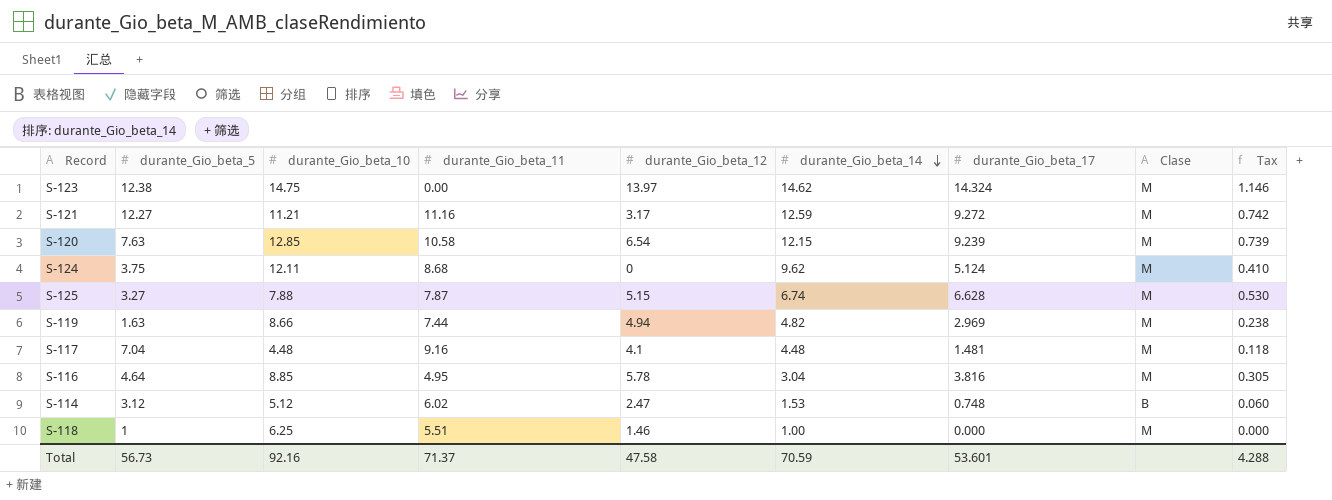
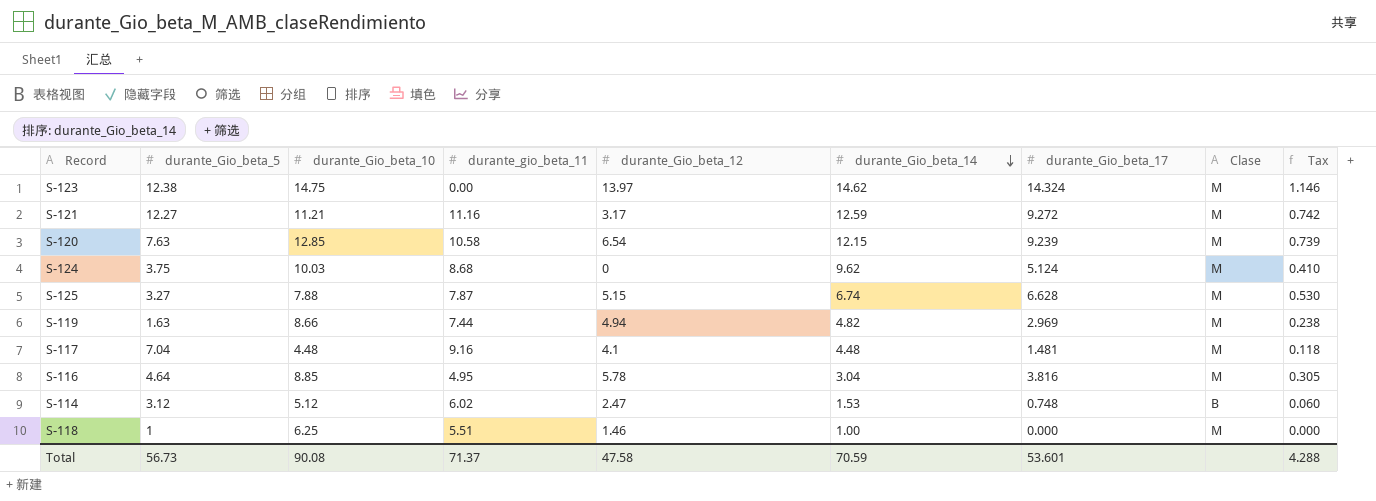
column name: durante_Gio_beta_11 -> durante_gio_beta_11
S-124 | durante_Gio_beta_10: 12.11 -> 10.03
Total | durante_Gio_beta_10: 92.16 -> 90.08

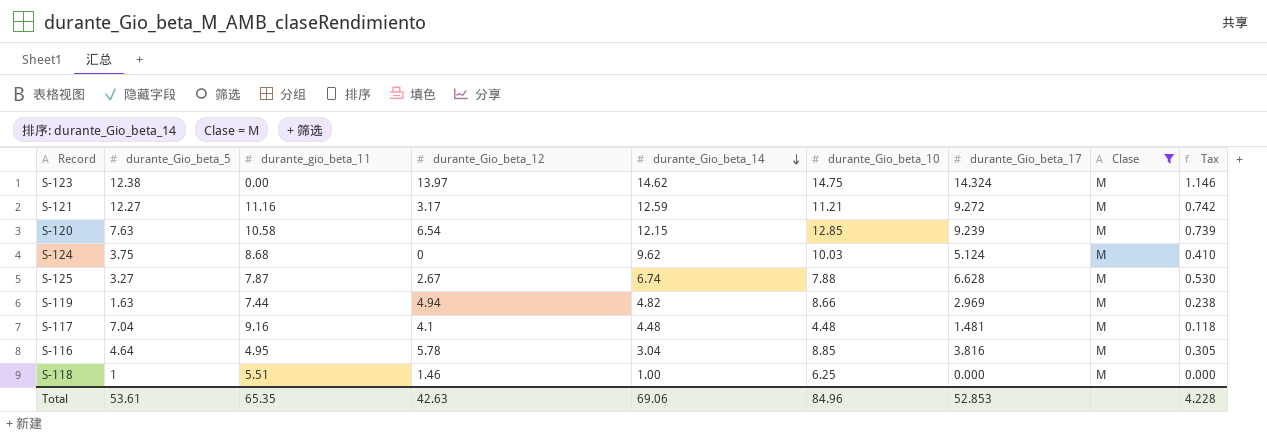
filter: none -> Clase = M
column durante_Gio_beta_10 | position: 3 -> 6
S-125 | durante_Gio_beta_12: 5.15 -> 2.67
Total | durante_Gio_beta_5: 56.73 -> 53.61
Total | durante_gio_beta_11: 71.37 -> 65.35
Total | durante_Gio_beta_12: 47.58 -> 42.63
Total | durante_Gio_beta_14: 70.59 -> 69.06
Total | durante_Gio_beta_10: 90.08 -> 84.96
Total | durante_Gio_beta_17: 53.601 -> 52.853
Total | Tax: 4.288 -> 4.228

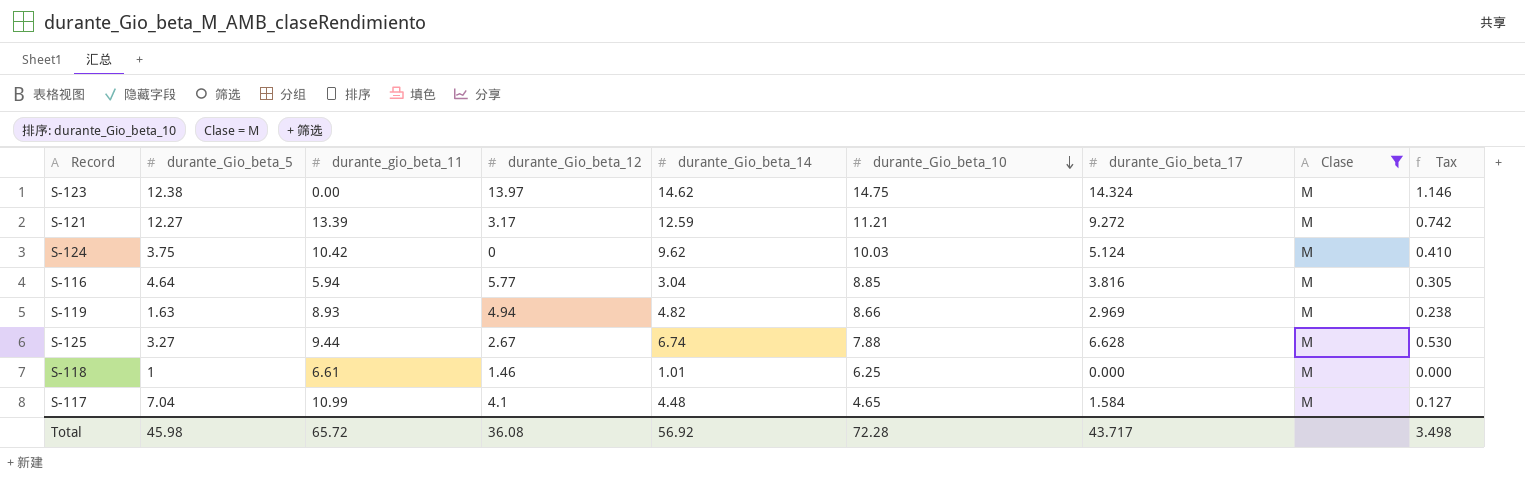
row order: durante_Gio_beta_14 descending -> durante_Gio_beta_10 descending
row S-120: 7.63 | 10.58 | 6.54 | 12.15 | 12.85 | 9.239 | M | 0.739 -> none
S-121 | durante_gio_beta_11: 11.16 -> 13.39
S-124 | durante_gio_beta_11: 8.68 -> 10.42
S-116 | durante_gio_beta_11: 4.95 -> 5.94
S-116 | durante_Gio_beta_12: 5.78 -> 5.77
S-119 | durante_gio_beta_11: 7.44 -> 8.93
S-125 | durante_gio_beta_11: 7.87 -> 9.44
S-118 | durante_gio_beta_11: 5.51 -> 6.61
S-118 | durante_Gio_beta_14: 1.00 -> 1.01
S-117 | durante_gio_beta_11: 9.16 -> 10.99
S-117 | durante_Gio_beta_10: 4.48 -> 4.65
S-117 | durante_Gio_beta_17: 1.481 -> 1.584
S-117 | Tax: 0.118 -> 0.127
Total | durante_Gio_beta_5: 53.61 -> 45.98
Total | durante_gio_beta_11: 65.35 -> 65.72
Total | durante_Gio_beta_12: 42.63 -> 36.08
Total | durante_Gio_beta_14: 69.06 -> 56.92
Total | durante_Gio_beta_10: 84.96 -> 72.28
Total | durante_Gio_beta_17: 52.853 -> 43.717
Total | Tax: 4.228 -> 3.498

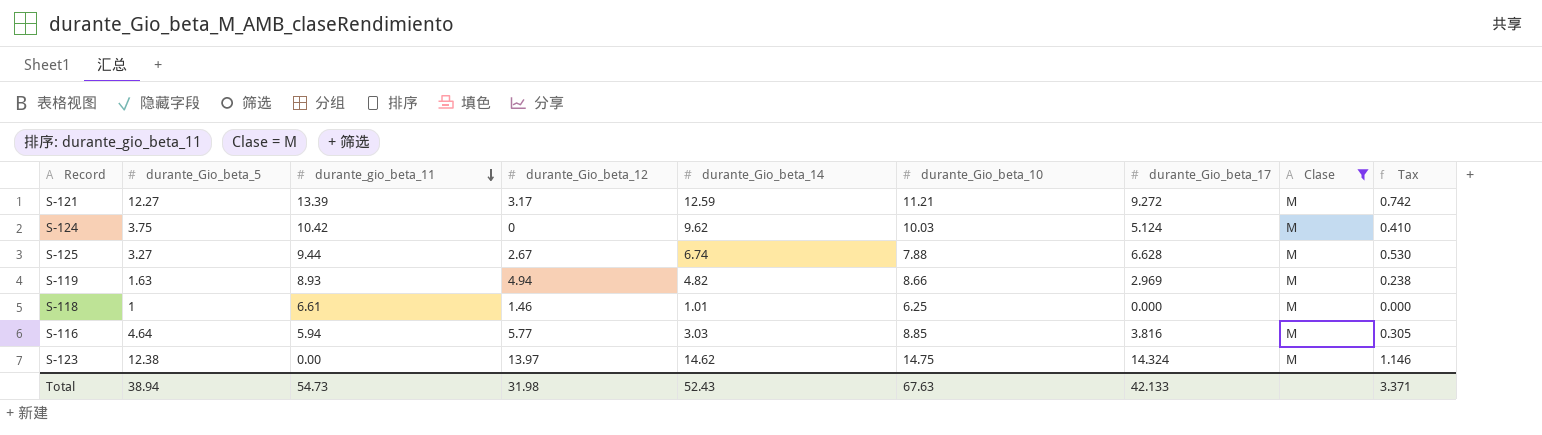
row order: durante_Gio_beta_10 descending -> durante_gio_beta_11 descending
row S-117: 7.04 | 10.99 | 4.1 | 4.48 | 4.65 | 1.584 | M | 0.127 -> none
S-116 | durante_Gio_beta_14: 3.04 -> 3.03
Total | durante_Gio_beta_5: 45.98 -> 38.94
Total | durante_gio_beta_11: 65.72 -> 54.73
Total | durante_Gio_beta_12: 36.08 -> 31.98
Total | durante_Gio_beta_14: 56.92 -> 52.43
Total | durante_Gio_beta_10: 72.28 -> 67.63
Total | durante_Gio_beta_17: 43.717 -> 42.133
Total | Tax: 3.498 -> 3.371

